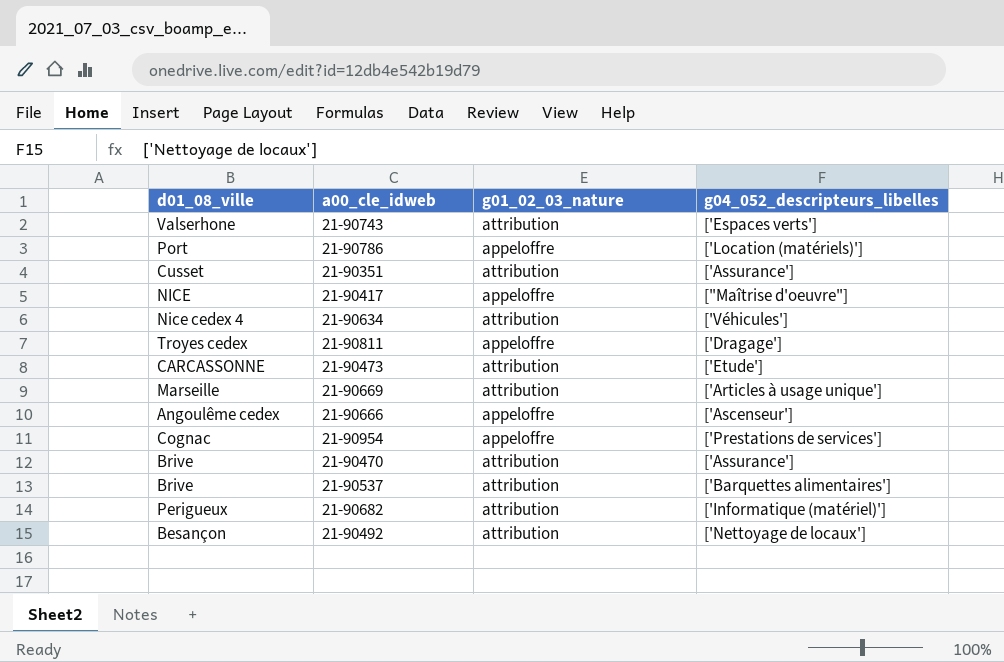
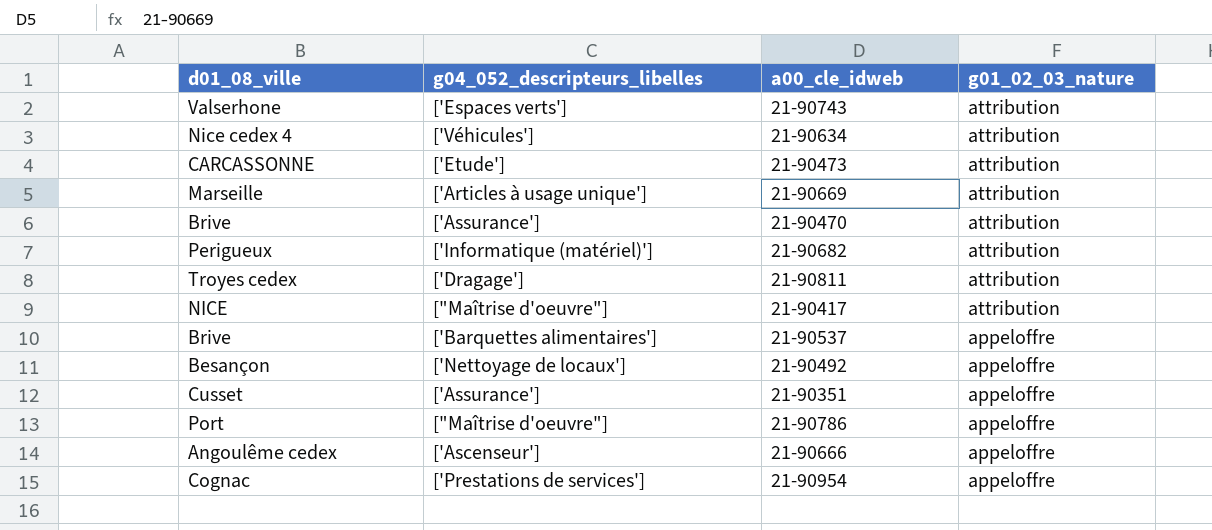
row order: none -> g01_02_03_nature descending
column g04_052_descripteurs_libelles | position: 4 -> 2
21-90811 | g01_02_03_nature: appeloffre -> attribution
21-90417 | g01_02_03_nature: appeloffre -> attribution
21-90537 | g01_02_03_nature: attribution -> appeloffre
21-90492 | g01_02_03_nature: attribution -> appeloffre
21-90351 | g01_02_03_nature: attribution -> appeloffre
21-90786 | g04_052_descripteurs_libelles: ['Location (matériels)'] -> ["Maîtrise d'oeuvre"]

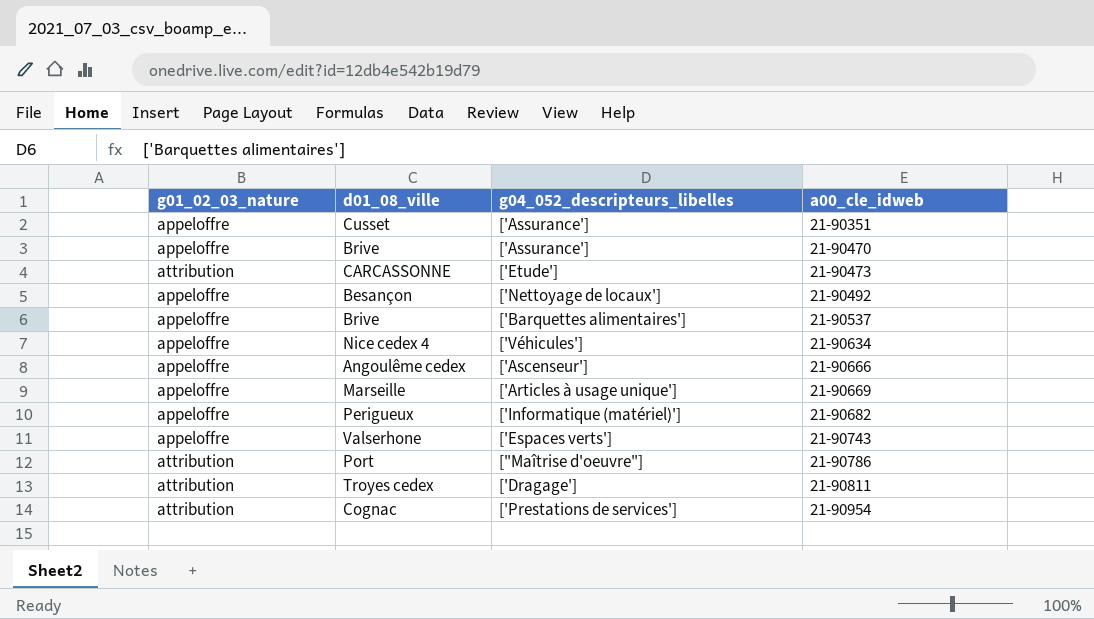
row order: g01_02_03_nature descending -> a00_cle_idweb ascending
column g01_02_03_nature | position: 4 -> 1
row 21-90417: NICE | ["Maîtrise d'oeuvre"] | attribution -> none
21-90470 | g01_02_03_nature: attribution -> appeloffre
21-90634 | g01_02_03_nature: attribution -> appeloffre
21-90669 | g01_02_03_nature: attribution -> appeloffre
21-90682 | g01_02_03_nature: attribution -> appeloffre
21-90743 | g01_02_03_nature: attribution -> appeloffre
21-90786 | g01_02_03_nature: appeloffre -> attribution
21-90954 | g01_02_03_nature: appeloffre -> attribution

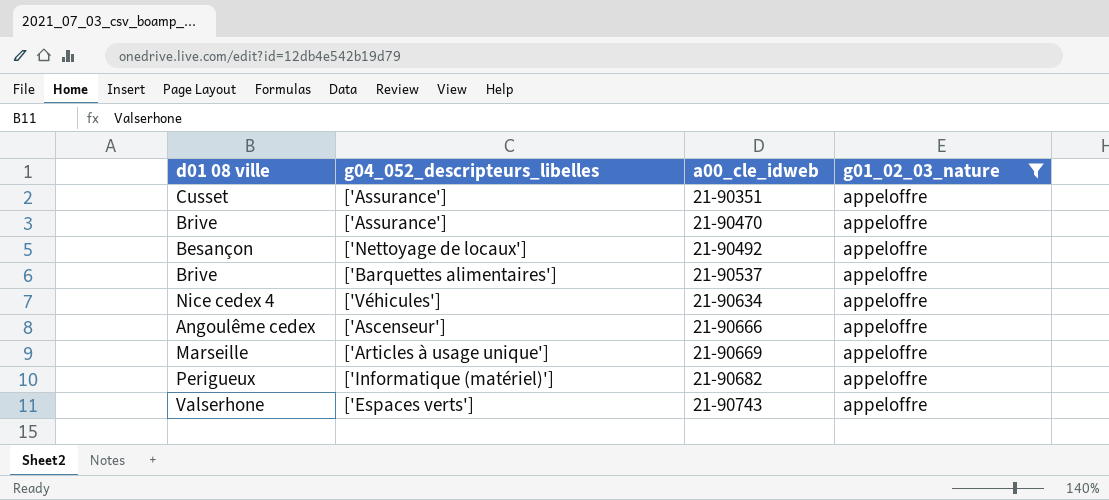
filter: none -> g01_02_03_nature = appeloffre
column name: d01_08_ville -> d01 08 ville
column g01_02_03_nature | position: 1 -> 4

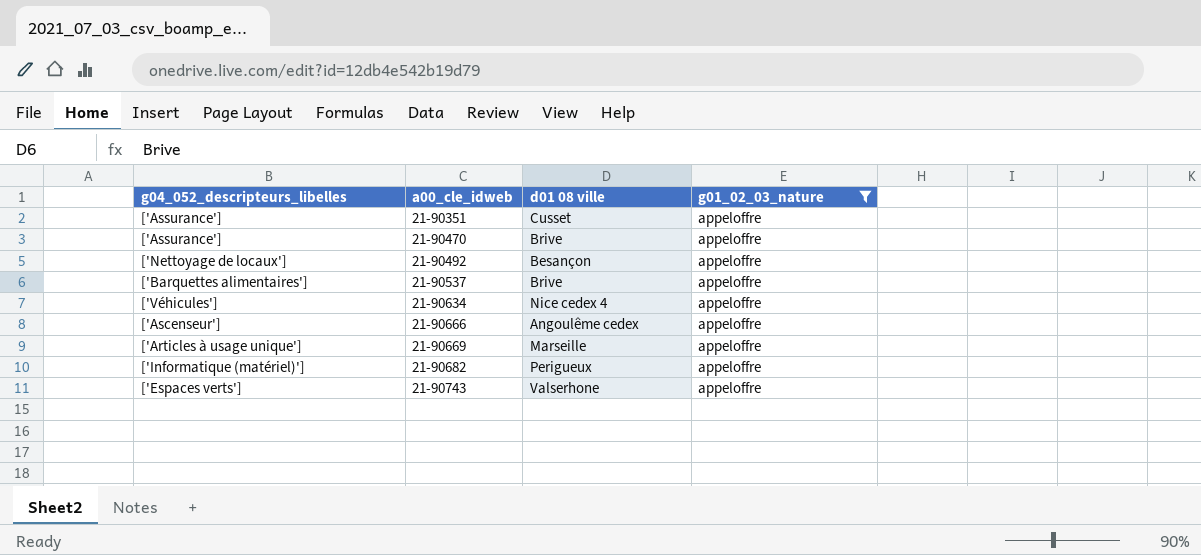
column d01 08 ville | position: 1 -> 3

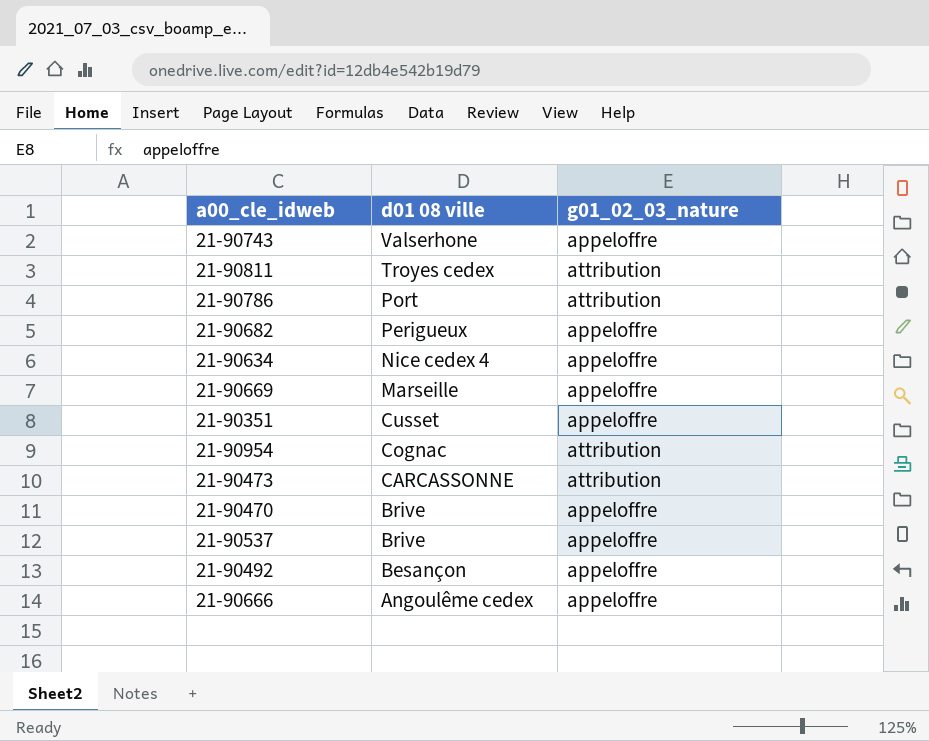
filter: g01_02_03_nature = appeloffre -> none
row order: a00_cle_idweb ascending -> d01 08 ville descending
column g04_052_descripteurs_libelles | position: 1 -> none

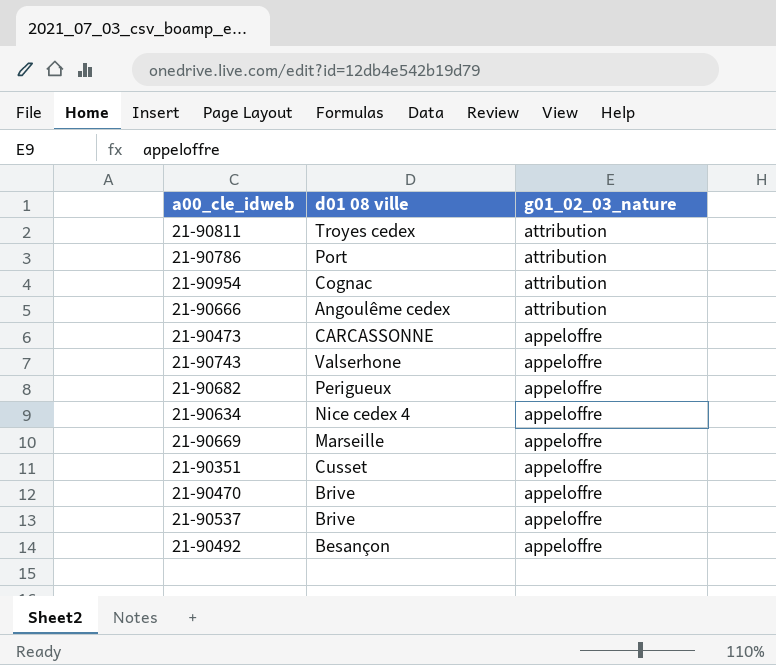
row order: d01 08 ville descending -> g01_02_03_nature descending
21-90666 | g01_02_03_nature: appeloffre -> attribution
21-90473 | g01_02_03_nature: attribution -> appeloffre

